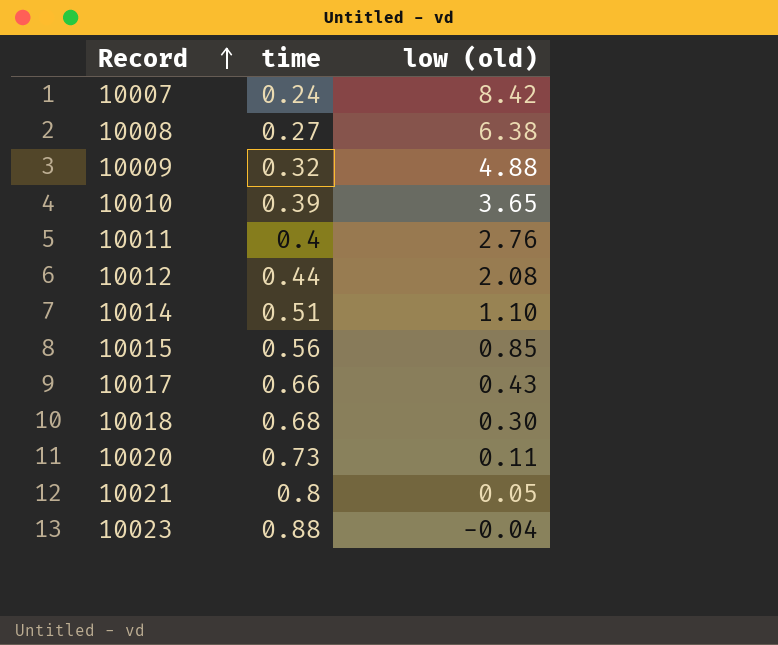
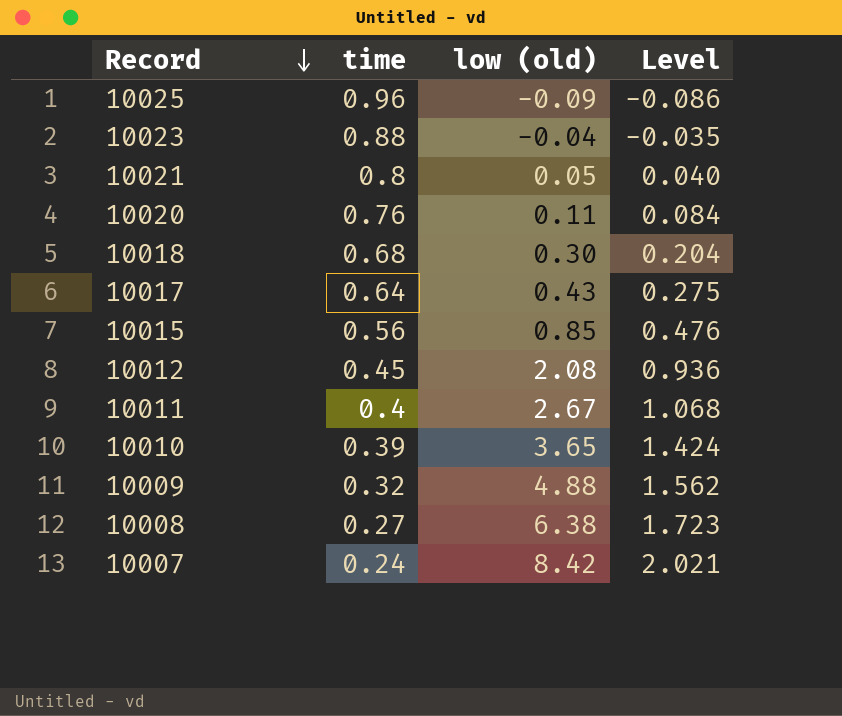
row order: Record ascending -> Record descending
column Level | formula: none -> [time] * [low (old)]
row 10014: 0.51 | 1.10 -> none
row 10025: none -> 0.96 | -0.09 | -0.086
10020 | time: 0.73 -> 0.76
10017 | time: 0.66 -> 0.64
10012 | time: 0.44 -> 0.45
10011 | low (old): 2.76 -> 2.67

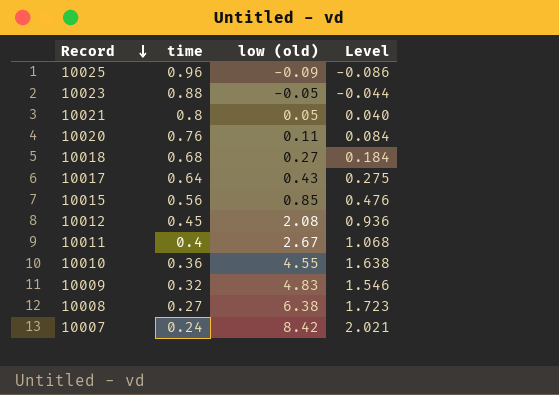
10023 | low (old): -0.04 -> -0.05
10023 | Level: -0.035 -> -0.044
10018 | low (old): 0.30 -> 0.27
10018 | Level: 0.204 -> 0.184
10010 | time: 0.39 -> 0.36
10010 | low (old): 3.65 -> 4.55
10010 | Level: 1.424 -> 1.638
10009 | low (old): 4.88 -> 4.83
10009 | Level: 1.562 -> 1.546

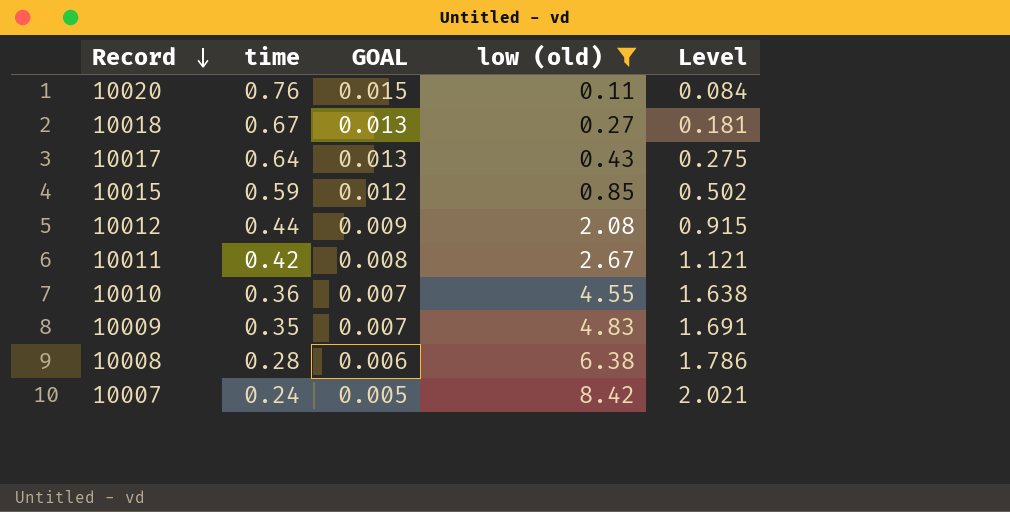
filter: none -> low (old) >= 0.11
column GOAL | formula: none -> [time] * 0.02
10018 | time: 0.68 -> 0.67
10018 | Level: 0.184 -> 0.181
10015 | time: 0.56 -> 0.59
10015 | Level: 0.476 -> 0.502
10012 | time: 0.45 -> 0.44
10012 | Level: 0.936 -> 0.915
10011 | time: 0.4 -> 0.42
10011 | Level: 1.068 -> 1.121
10009 | time: 0.32 -> 0.35
10009 | Level: 1.546 -> 1.691
10008 | time: 0.27 -> 0.28
10008 | Level: 1.723 -> 1.786

